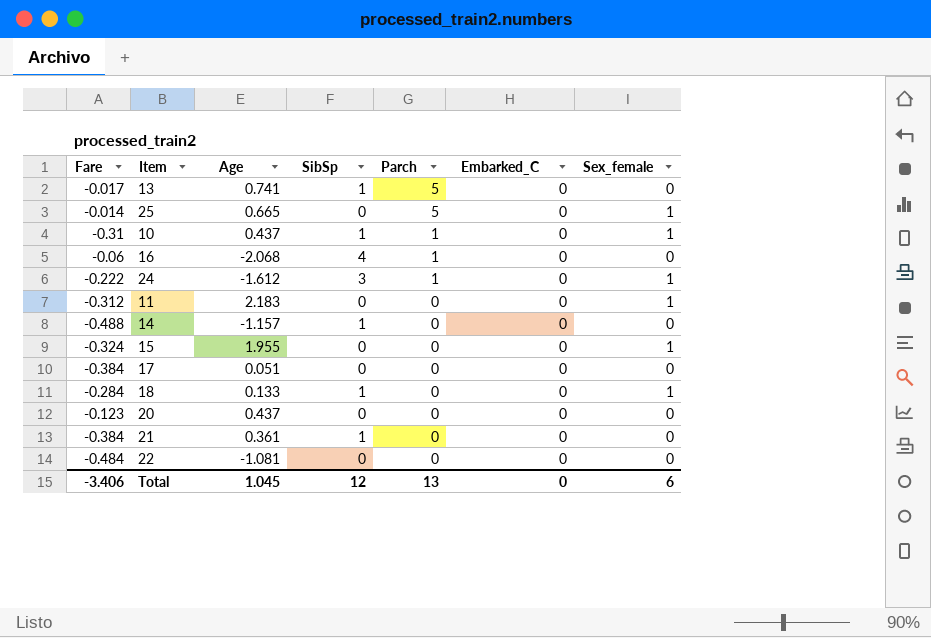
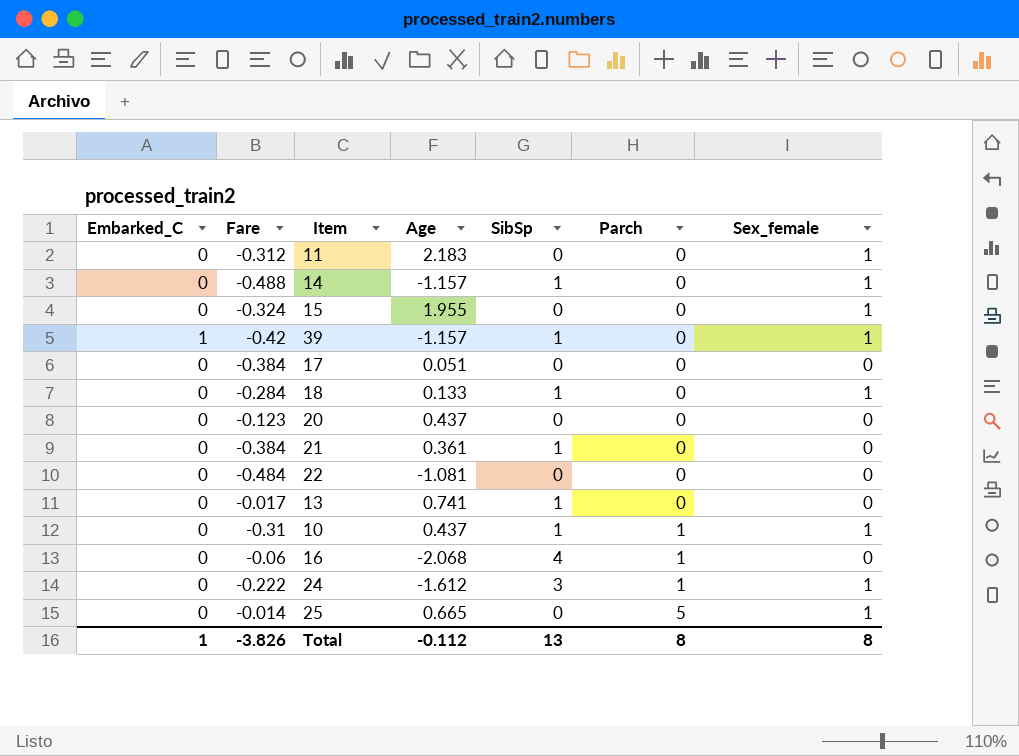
row order: Parch descending -> Parch ascending
column Embarked_C | position: 6 -> 1
14 | Sex_female: 0 -> 1
row 39: none -> 1 | -0.42 | -1.157 | 1 | 0 | 1
13 | Parch: 5 -> 0
Total | Embarked_C: 0 -> 1
Total | Fare: -3.406 -> -3.826
Total | Age: 1.045 -> -0.112
Total | SibSp: 12 -> 13
Total | Parch: 13 -> 8
Total | Sex_female: 6 -> 8

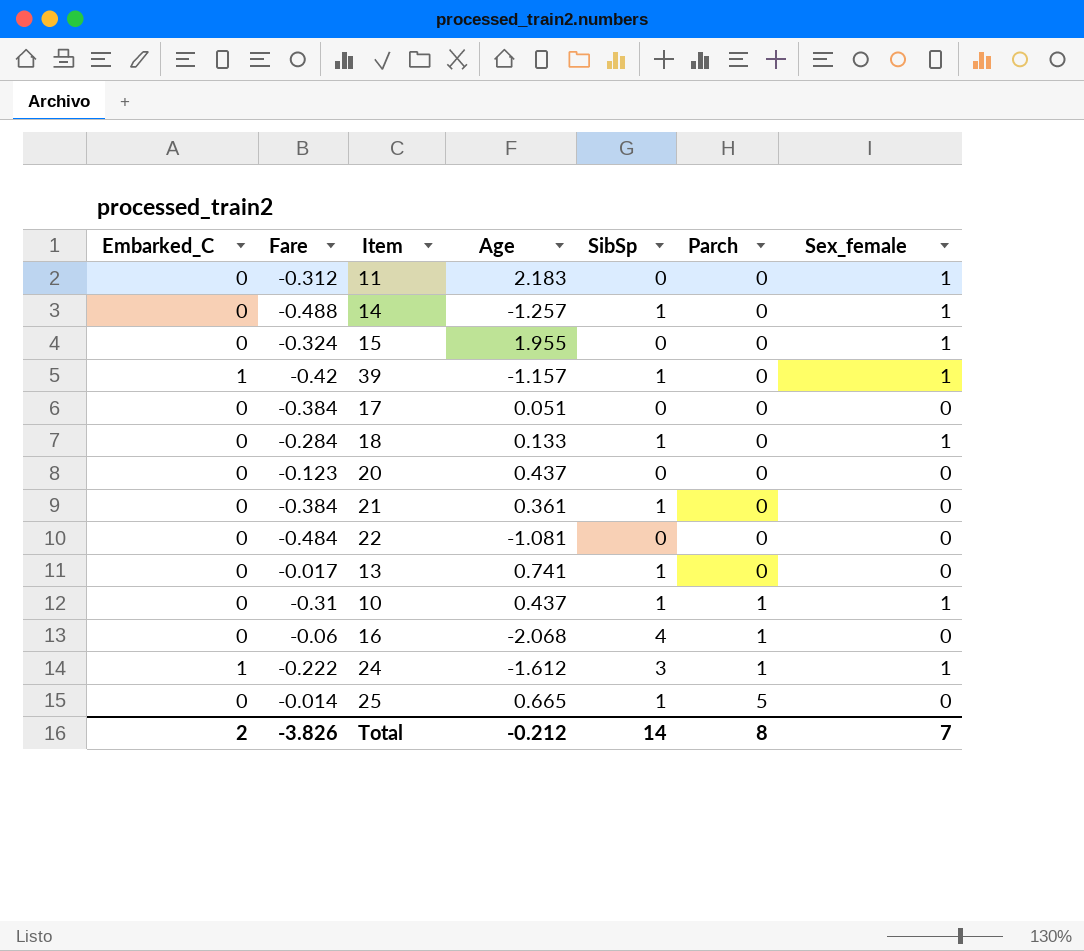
14 | Age: -1.157 -> -1.257
24 | Embarked_C: 0 -> 1
25 | SibSp: 0 -> 1
25 | Sex_female: 1 -> 0
Total | Embarked_C: 1 -> 2
Total | Age: -0.112 -> -0.212
Total | SibSp: 13 -> 14
Total | Sex_female: 8 -> 7

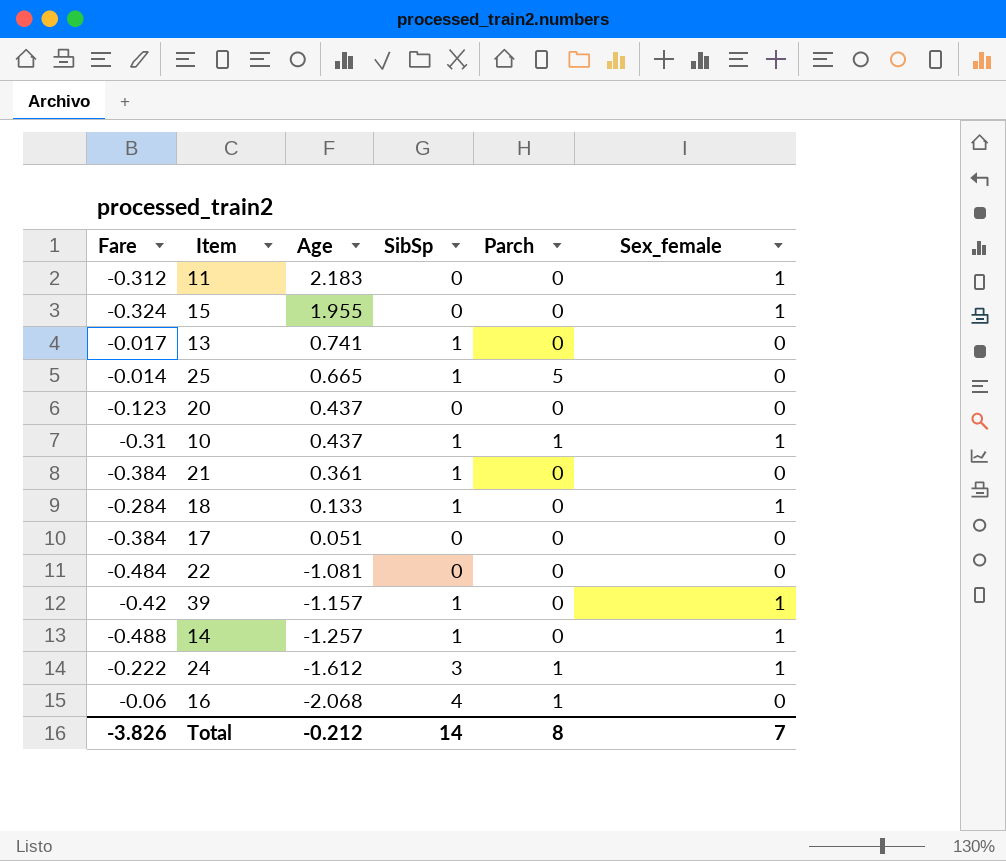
row order: Parch ascending -> Age descending
column Embarked_C | position: 1 -> none

